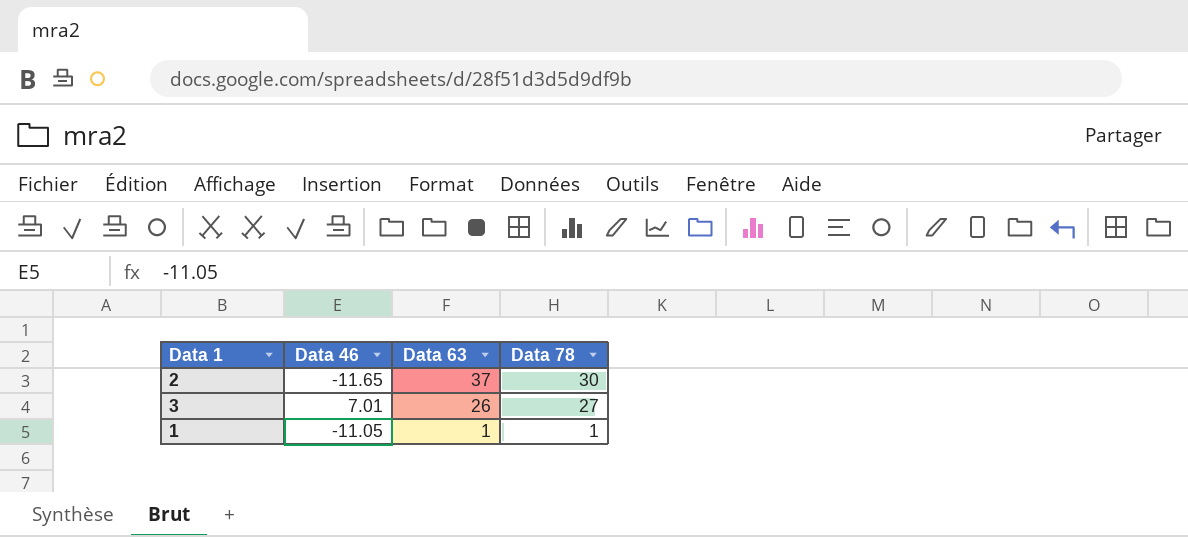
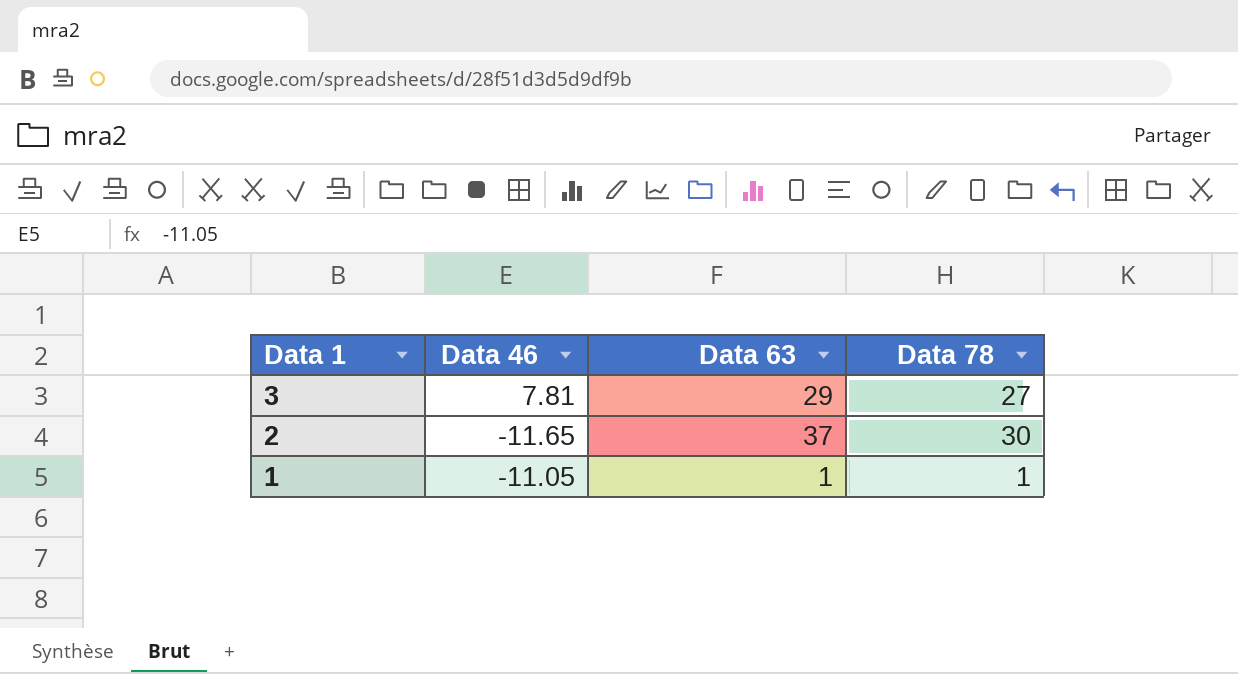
row order: Data 63 descending -> Data 1 descending
3 | Data 46: 7.01 -> 7.81
3 | Data 63: 26 -> 29

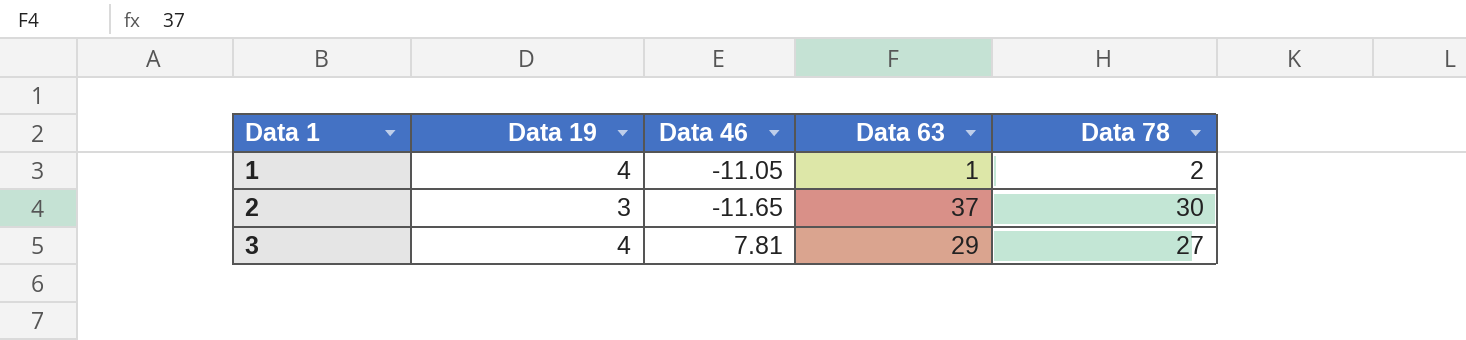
row order: Data 1 descending -> Data 1 ascending
column Data 19 | position: none -> 2
1 | Data 78: 1 -> 2

